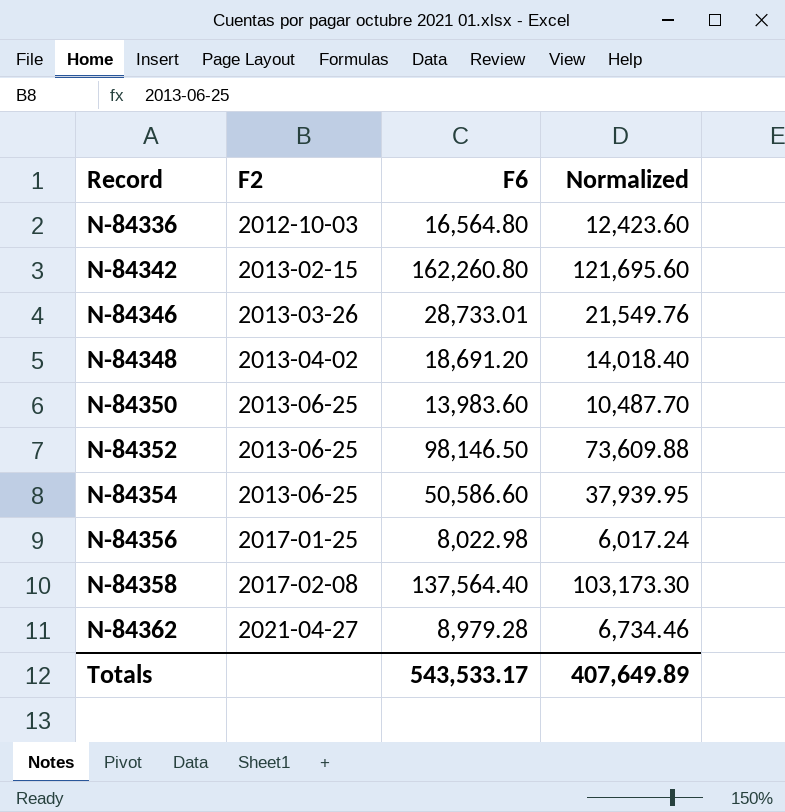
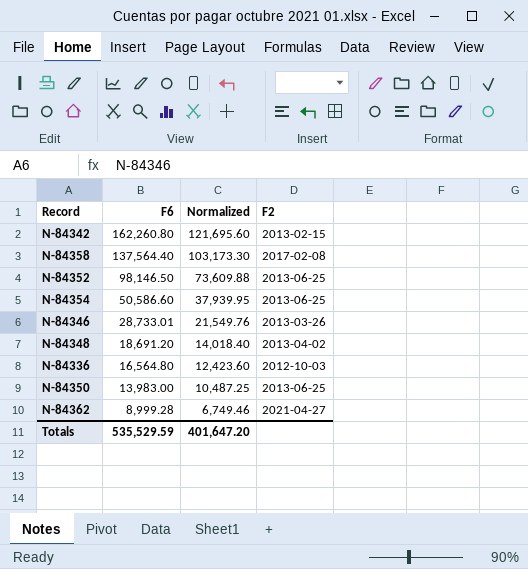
row order: Record ascending -> F6 descending
column F2 | position: 2 -> 4
row N-84356: 2017-01-25 | 8,022.98 | 6,017.24 -> none
N-84350 | F6: 13,983.60 -> 13,983.00
N-84350 | Normalized: 10,487.70 -> 10,487.25
N-84362 | F6: 8,979.28 -> 8,999.28
N-84362 | Normalized: 6,734.46 -> 6,749.46
Totals | F6: 543,533.17 -> 535,529.59
Totals | Normalized: 407,649.89 -> 401,647.20

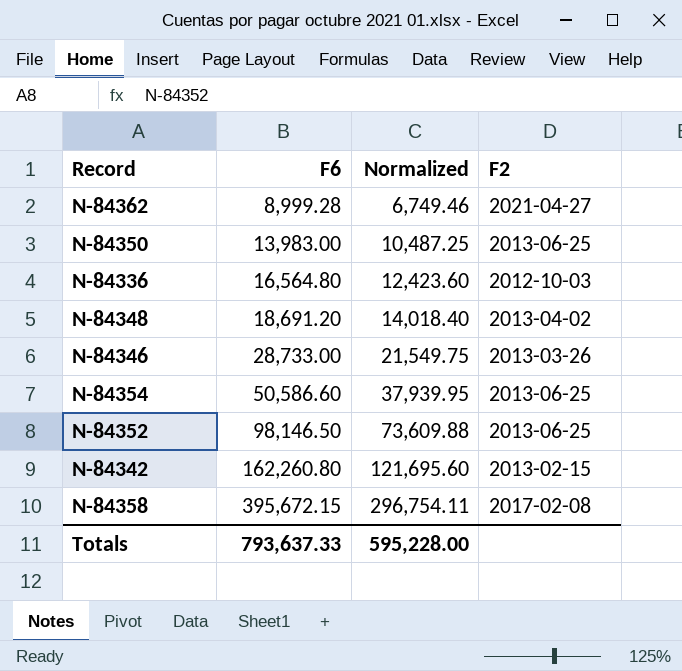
row order: F6 descending -> F6 ascending
N-84346 | F6: 28,733.01 -> 28,733.00
N-84346 | Normalized: 21,549.76 -> 21,549.75
N-84358 | F6: 137,564.40 -> 395,672.15
N-84358 | Normalized: 103,173.30 -> 296,754.11
Totals | F6: 535,529.59 -> 793,637.33
Totals | Normalized: 401,647.20 -> 595,228.00

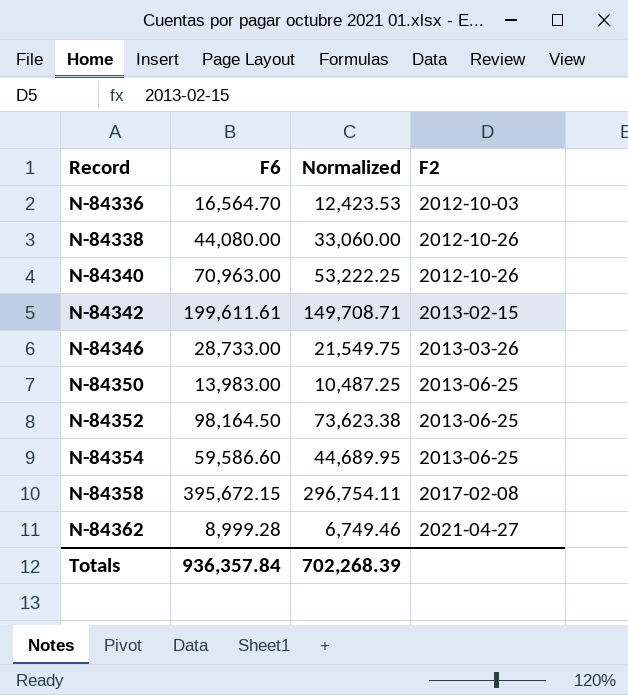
row order: F6 ascending -> Record ascending
row N-84348: 18,691.20 | 14,018.40 | 2013-04-02 -> none
N-84336 | F6: 16,564.80 -> 16,564.70
N-84336 | Normalized: 12,423.60 -> 12,423.53
row N-84338: none -> 44,080.00 | 33,060.00 | 2012-10-26
row N-84340: none -> 70,963.00 | 53,222.25 | 2012-10-26
N-84342 | F6: 162,260.80 -> 199,611.61
N-84342 | Normalized: 121,695.60 -> 149,708.71
N-84352 | F6: 98,146.50 -> 98,164.50
N-84352 | Normalized: 73,609.88 -> 73,623.38
N-84354 | F6: 50,586.60 -> 59,586.60
N-84354 | Normalized: 37,939.95 -> 44,689.95
Totals | F6: 793,637.33 -> 936,357.84
Totals | Normalized: 595,228.00 -> 702,268.39

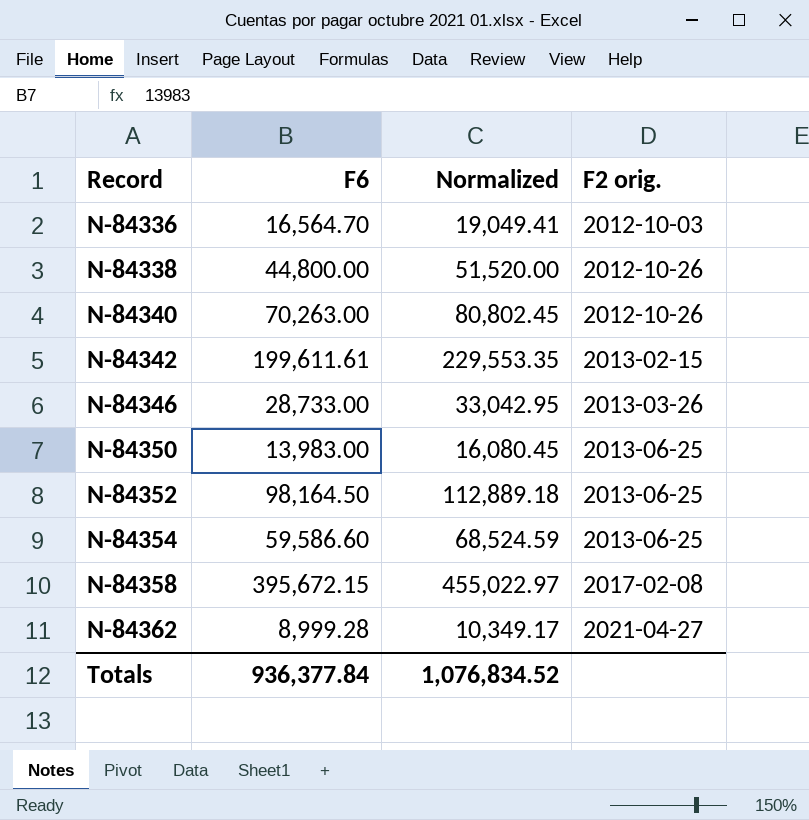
column Normalized | formula: [F6] * 0.75 -> [F6] * 1.15
column name: F2 -> F2 orig.
N-84338 | F6: 44,080.00 -> 44,800.00
N-84340 | F6: 70,963.00 -> 70,263.00
Totals | F6: 936,357.84 -> 936,377.84
Totals | Normalized: 702,268.39 -> 1,076,834.52

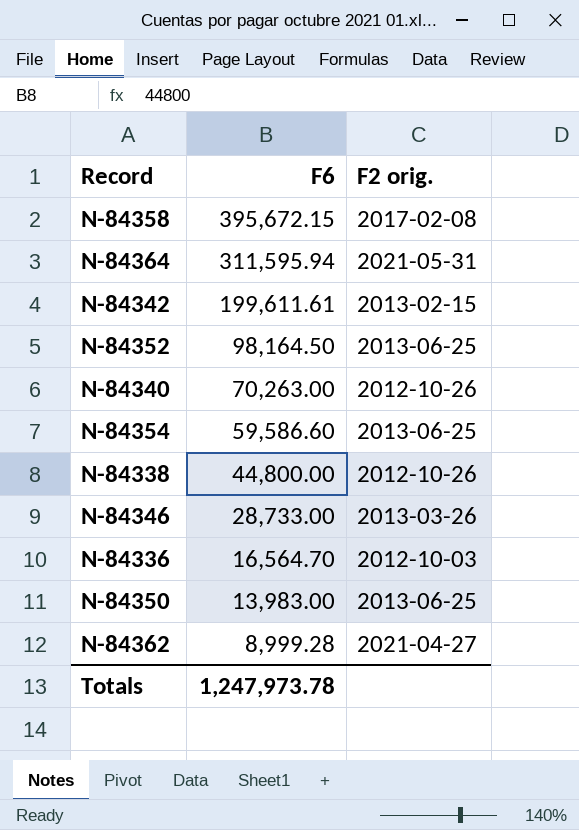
row order: Record ascending -> F6 descending
column Normalized | formula: [F6] * 1.15 -> none
row N-84364: none -> 311,595.94 | 2021-05-31
Totals | F6: 936,377.84 -> 1,247,973.78

